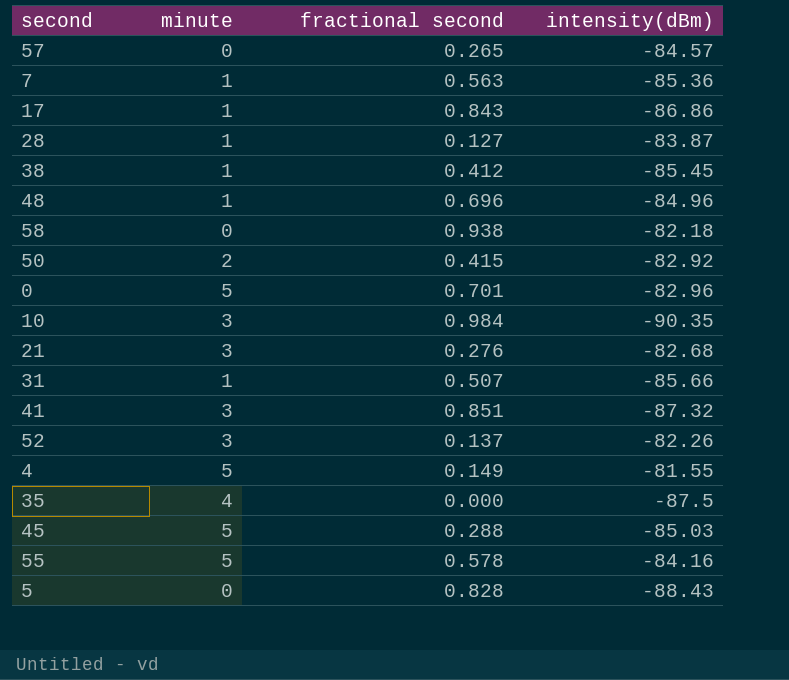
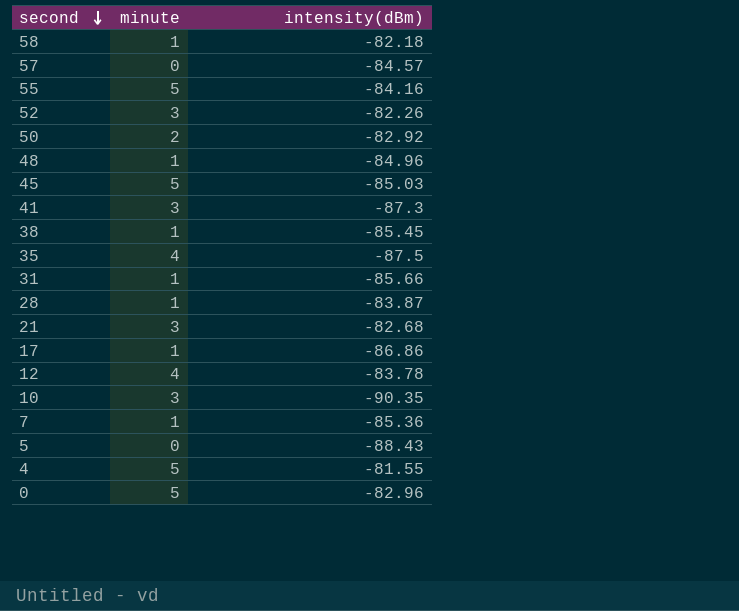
row order: none -> second descending
column fractional second | position: 3 -> none
58 | minute: 0 -> 1
41 | intensity(dBm): -87.32 -> -87.3
row 12: none -> 4 | -83.78

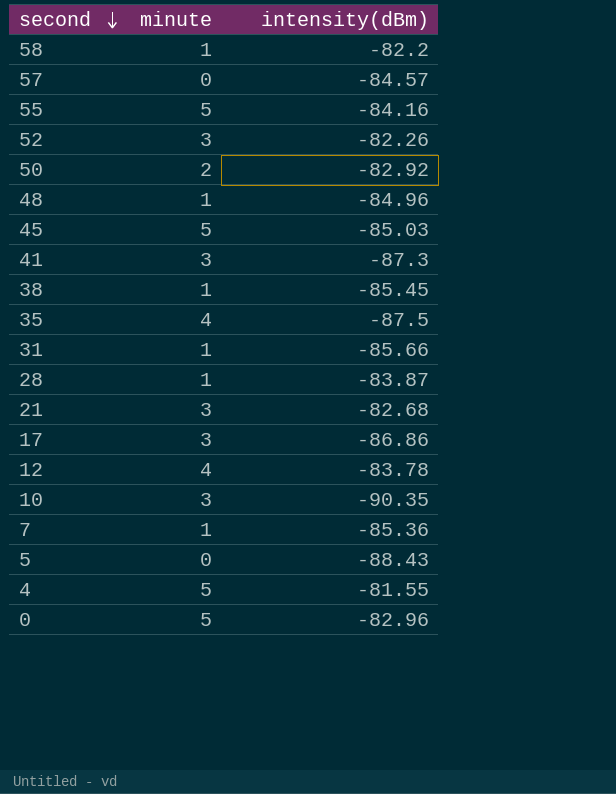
58 | intensity(dBm): -82.18 -> -82.2
17 | minute: 1 -> 3

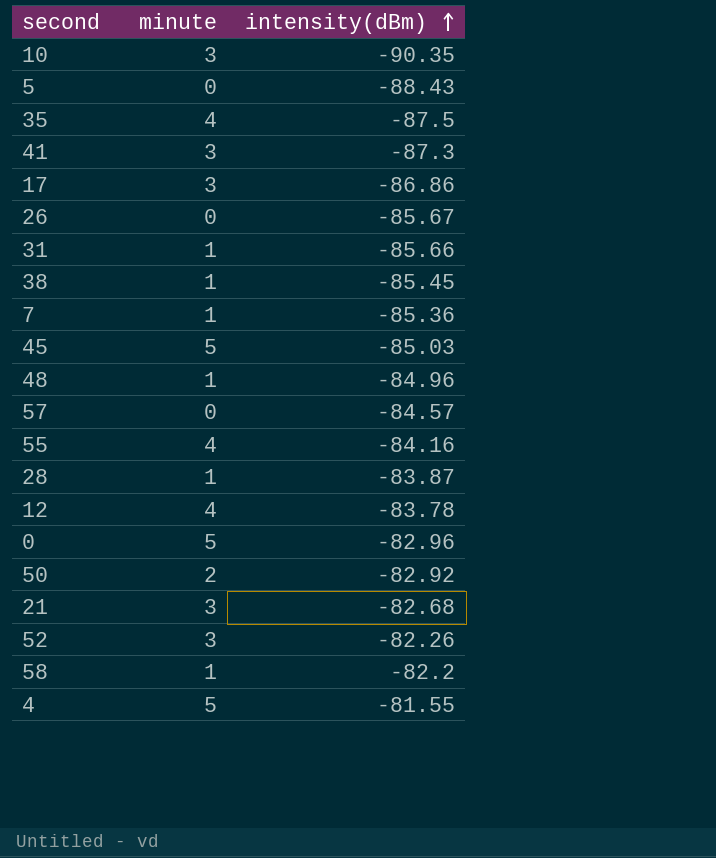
row order: second descending -> intensity(dBm) ascending
row 26: none -> 0 | -85.67
55 | minute: 5 -> 4

